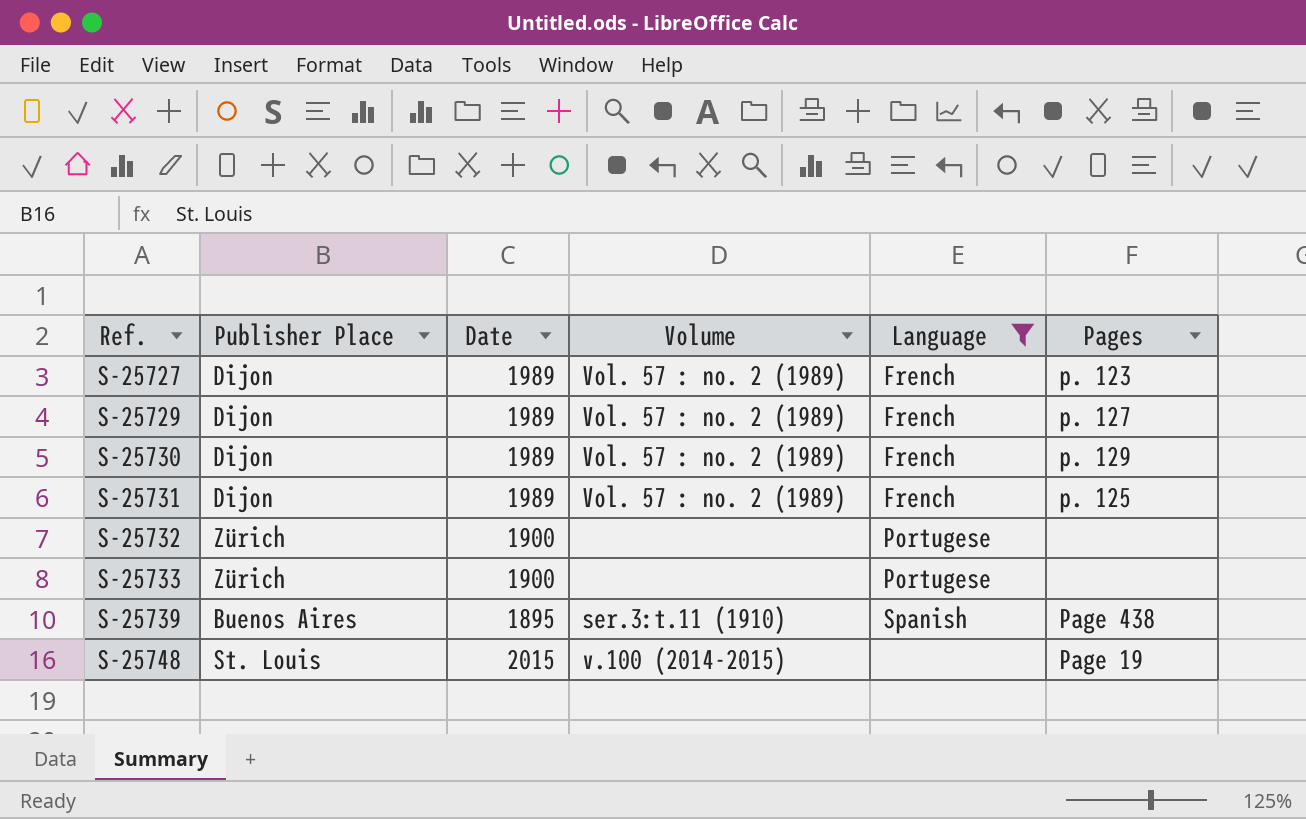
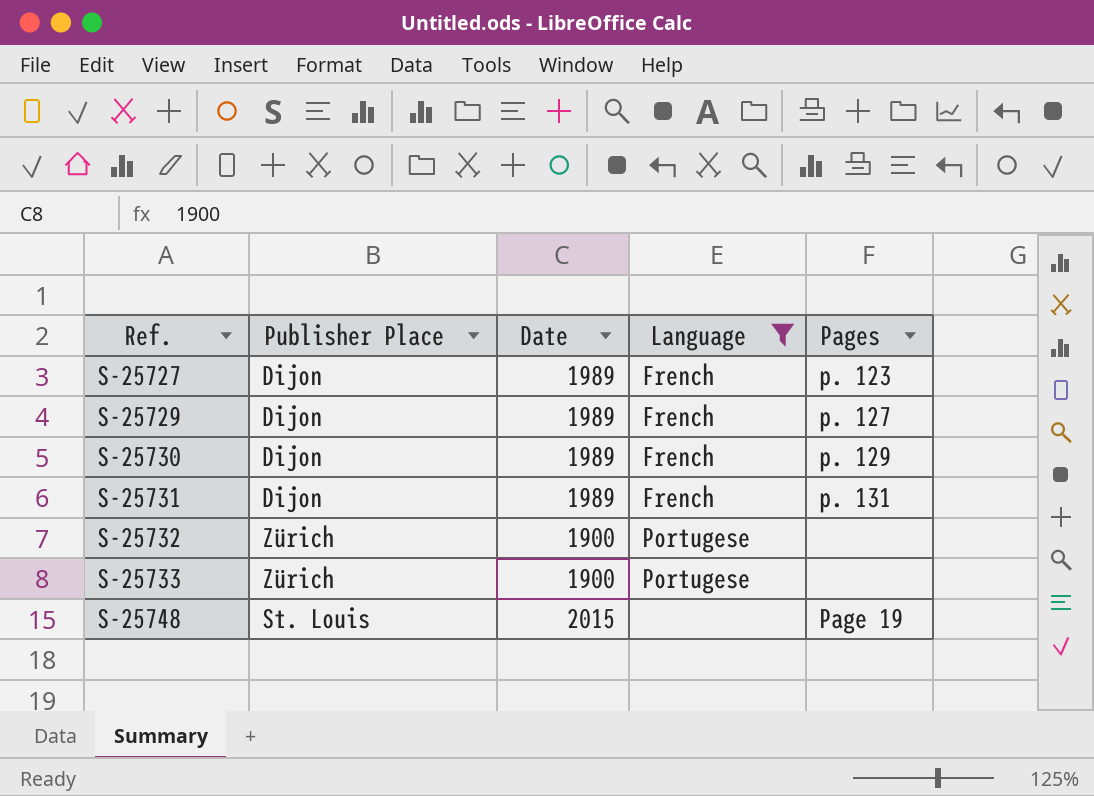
column Volume | position: 4 -> none
row S-25739: Buenos Aires | 1895 | ser.3:t.11 (1910) | Spanish | Page 438 -> none
S-25731 | Pages: p. 125 -> p. 131

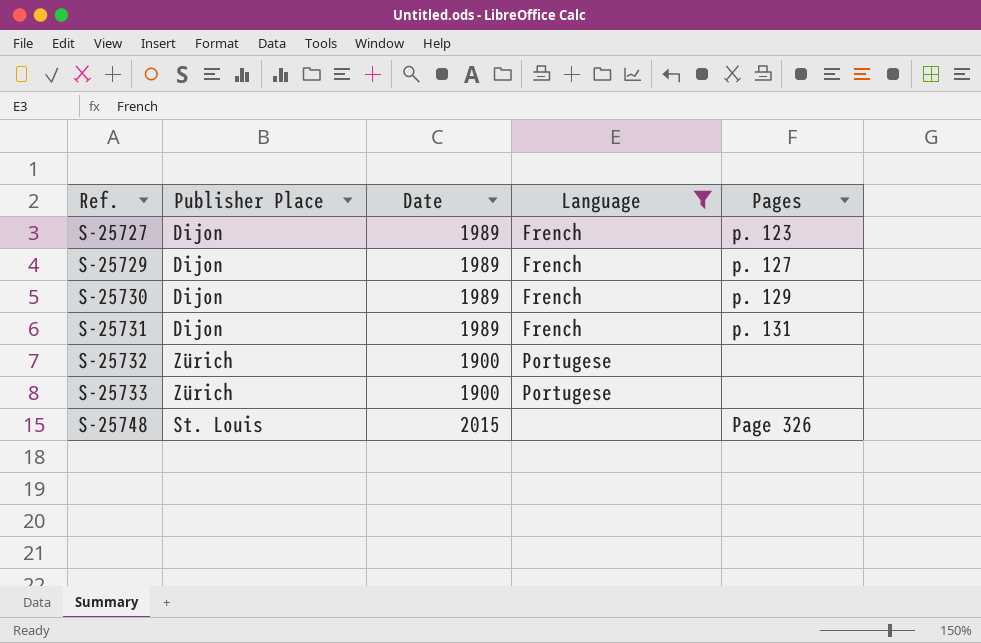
S-25748 | Pages: Page 19 -> Page 326

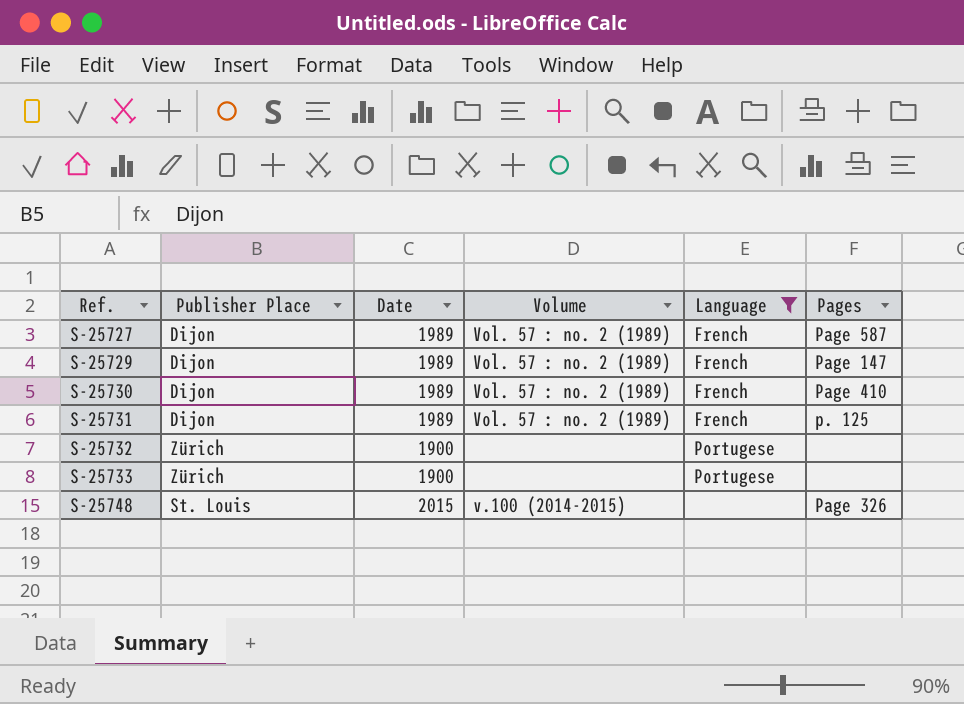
column Volume | position: none -> 4
S-25727 | Pages: p. 123 -> Page 587
S-25729 | Pages: p. 127 -> Page 147
S-25730 | Pages: p. 129 -> Page 410
S-25731 | Pages: p. 131 -> p. 125

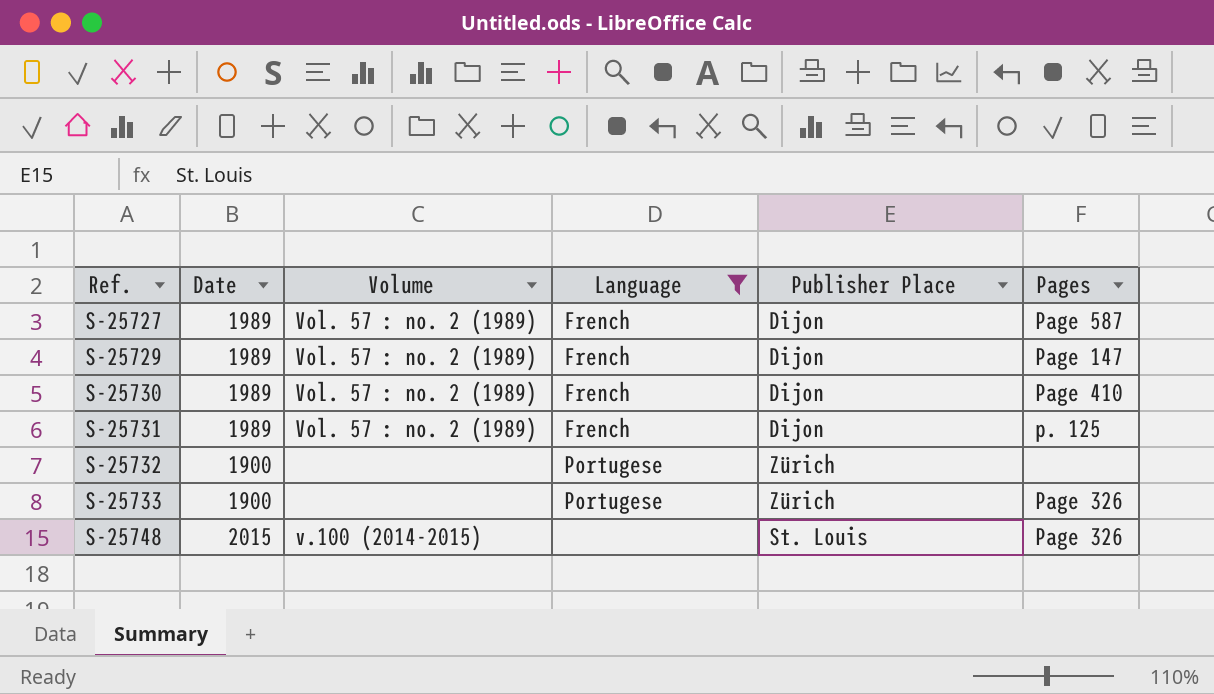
column Publisher Place | position: 2 -> 5
S-25733 | Pages: none -> Page 326

